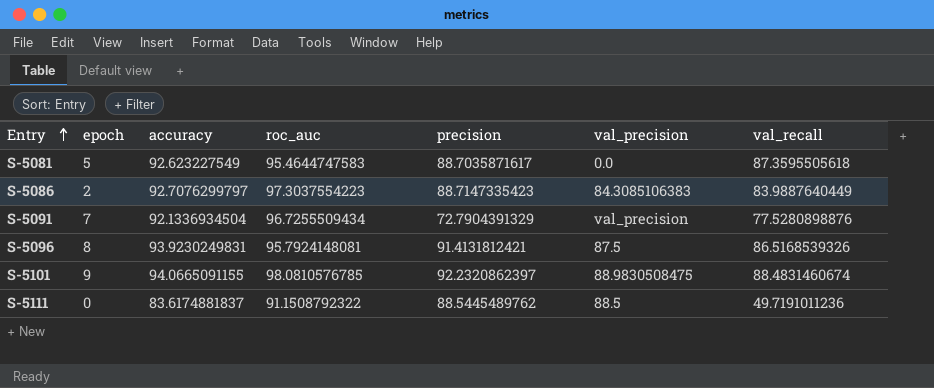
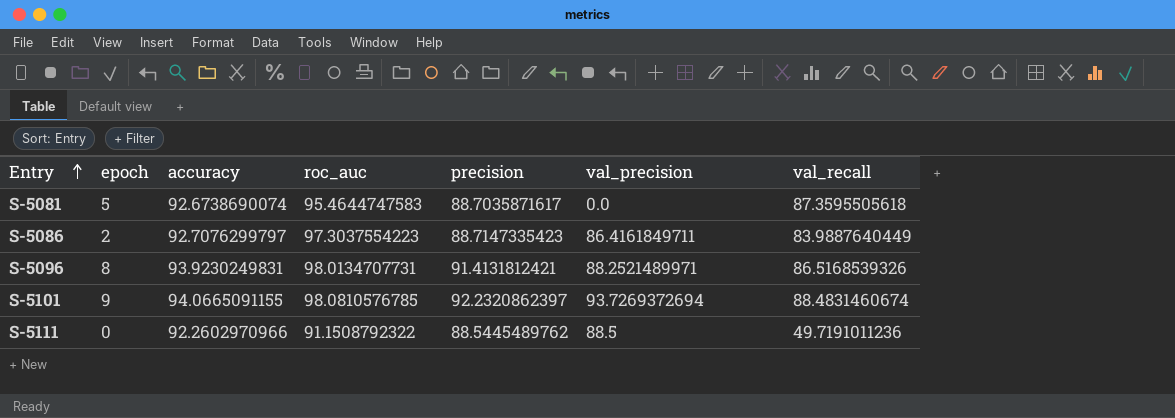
row S-5091: 7 | 92.1336934504 | 96.7255509434 | 72.7904391329 | val_precision | 77.5280898876 -> none
S-5081 | accuracy: 92.623227549 -> 92.6738690074
S-5086 | val_precision: 84.3085106383 -> 86.4161849711
S-5096 | roc_auc: 95.7924148081 -> 98.0134707731
S-5096 | val_precision: 87.5 -> 88.2521489971
S-5101 | val_precision: 88.9830508475 -> 93.7269372694
S-5111 | accuracy: 83.6174881837 -> 92.2602970966

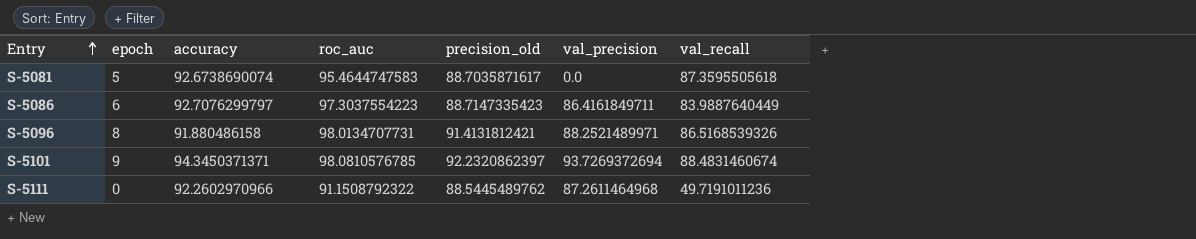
column name: precision -> precision_old
S-5086 | epoch: 2 -> 6
S-5096 | accuracy: 93.9230249831 -> 91.880486158
S-5101 | accuracy: 94.0665091155 -> 94.3450371371
S-5111 | val_precision: 88.5 -> 87.2611464968

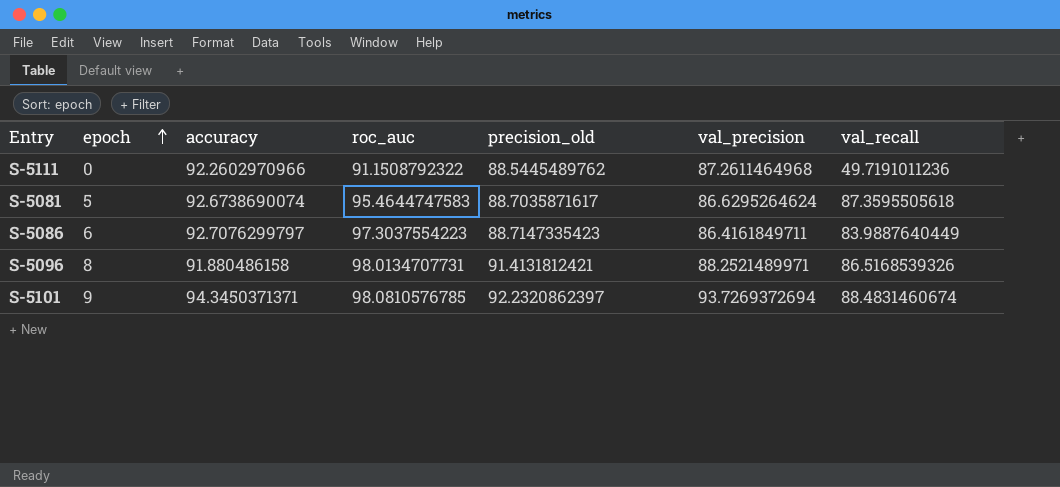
row order: Entry ascending -> epoch ascending
S-5081 | val_precision: 0.0 -> 86.6295264624

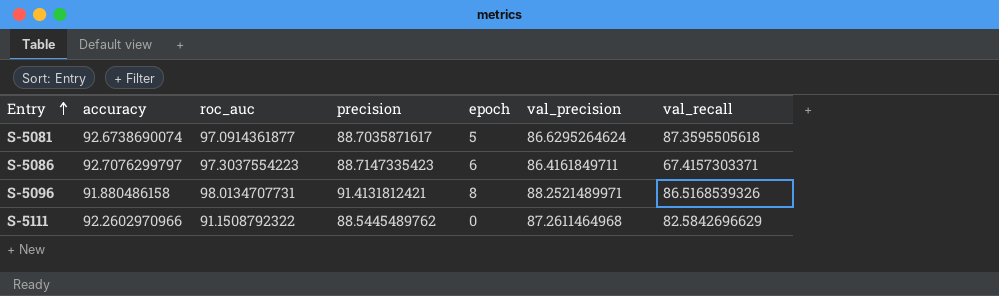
row order: epoch ascending -> Entry ascending
column name: precision_old -> precision
column epoch | position: 2 -> 5
row S-5101: 9 | 94.3450371371 | 98.0810576785 | 92.2320862397 | 93.7269372694 | 88.4831460674 -> none
S-5081 | roc_auc: 95.4644747583 -> 97.0914361877
S-5086 | val_recall: 83.9887640449 -> 67.4157303371
S-5111 | val_recall: 49.7191011236 -> 82.5842696629

